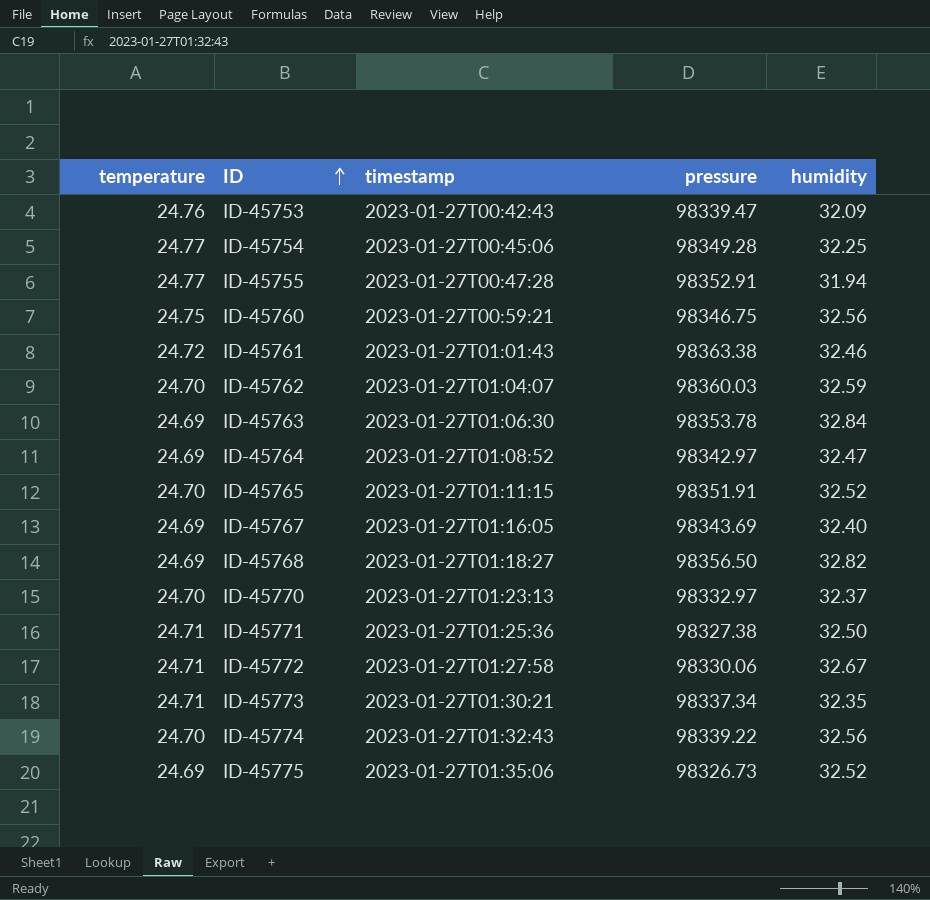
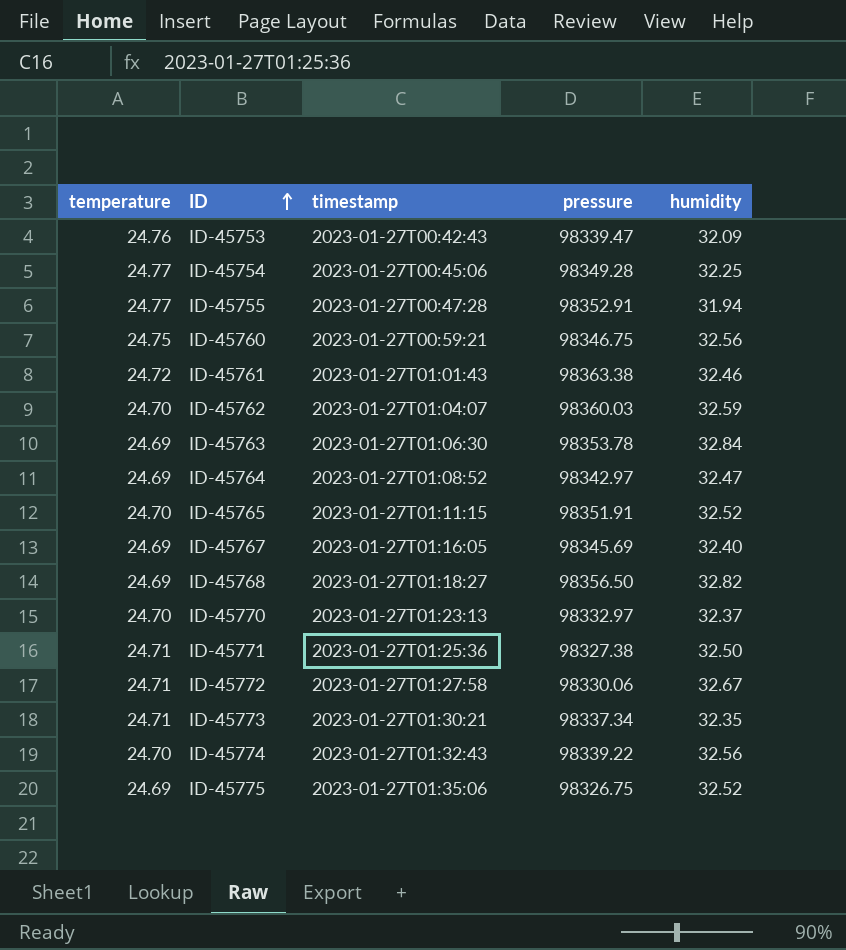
ID-45767 | pressure: 98343.69 -> 98345.69
ID-45775 | pressure: 98326.73 -> 98326.75

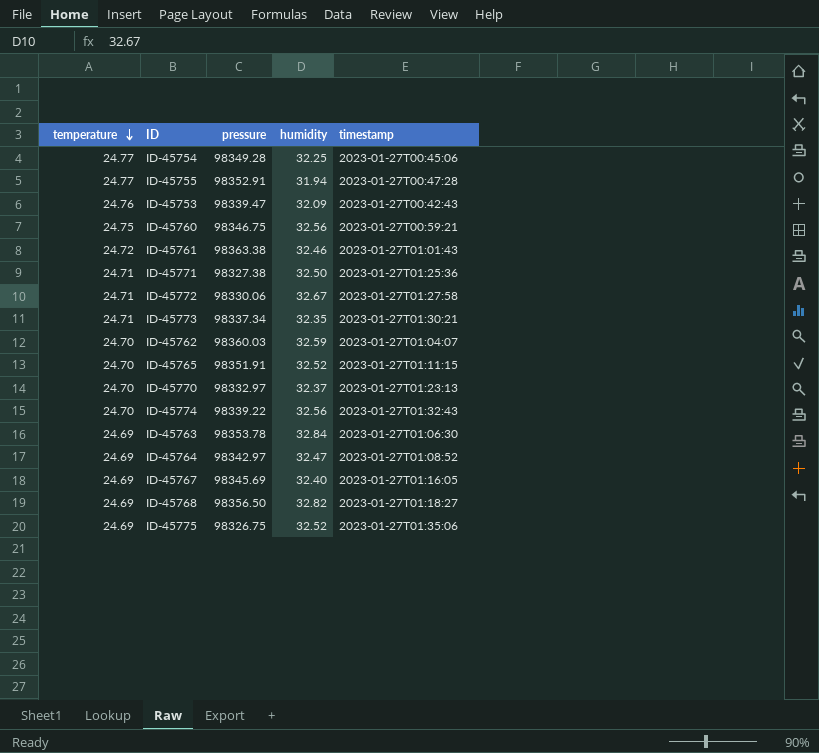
row order: ID ascending -> temperature descending
column timestamp | position: 3 -> 5

